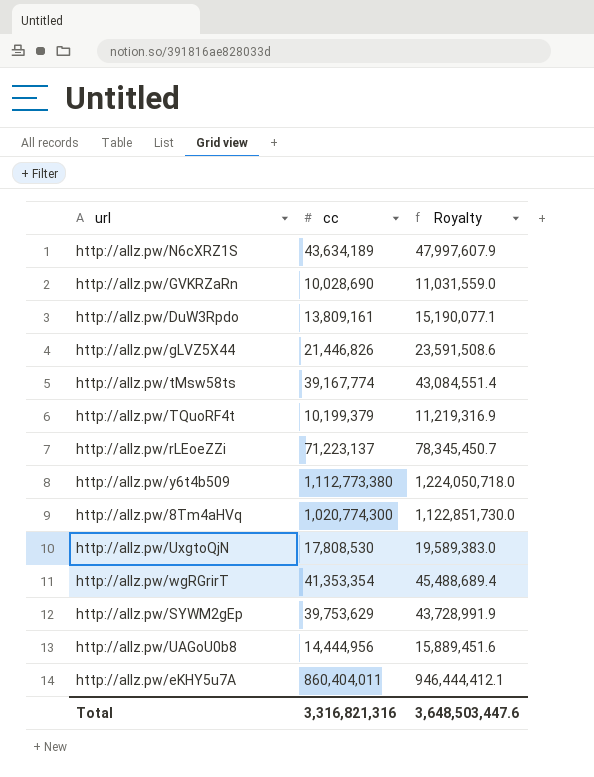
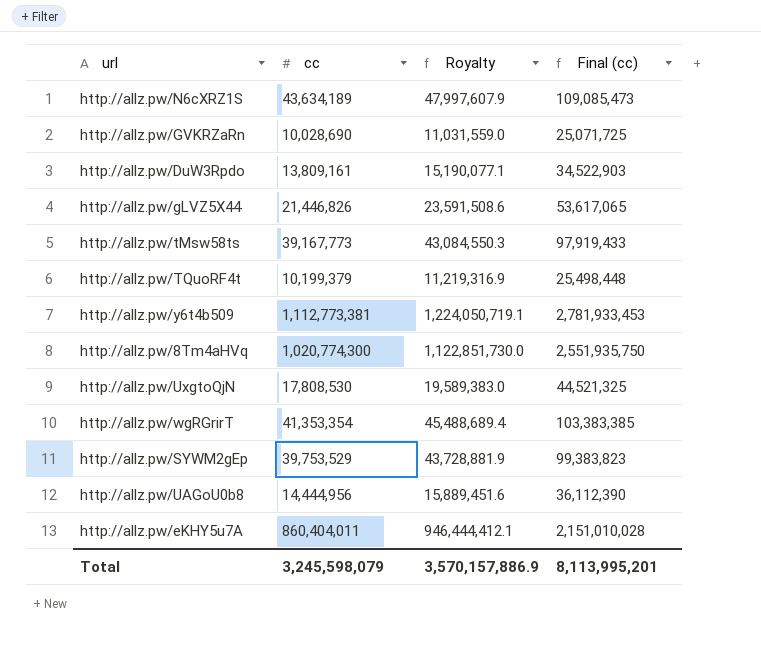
column Final (cc) | formula: none -> [cc] * 2.5
row http://allz.pw/rLEoeZZi: 71,223,137 | 78,345,450.7 -> none
http://allz.pw/tMsw58ts | cc: 39,167,774 -> 39,167,773
http://allz.pw/tMsw58ts | Royalty: 43,084,551.4 -> 43,084,550.3
http://allz.pw/y6t4b509 | cc: 1,112,773,380 -> 1,112,773,381
http://allz.pw/y6t4b509 | Royalty: 1,224,050,718.0 -> 1,224,050,719.1
http://allz.pw/SYWM2gEp | cc: 39,753,629 -> 39,753,529
http://allz.pw/SYWM2gEp | Royalty: 43,728,991.9 -> 43,728,881.9
Total | cc: 3,316,821,316 -> 3,245,598,079
Total | Royalty: 3,648,503,447.6 -> 3,570,157,886.9

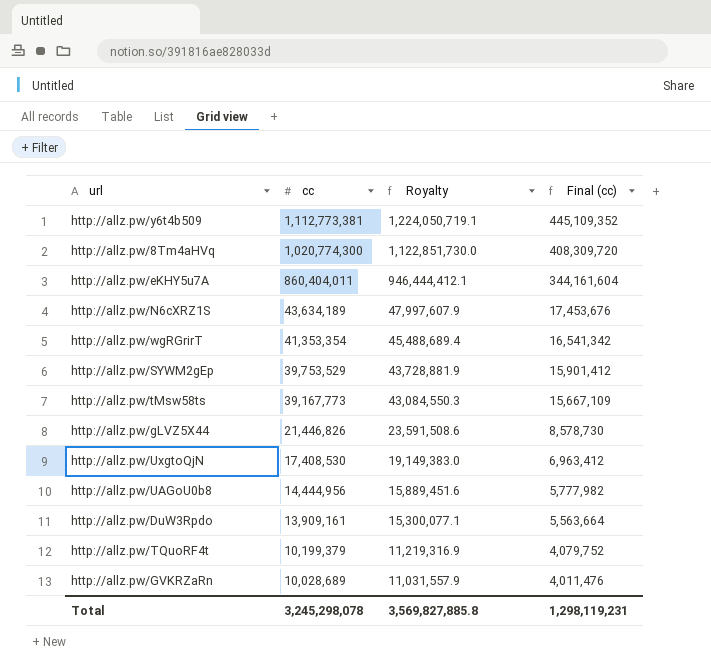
row order: none -> cc descending
column Final (cc) | formula: [cc] * 2.5 -> [cc] * 0.4
http://allz.pw/UxgtoQjN | cc: 17,808,530 -> 17,408,530
http://allz.pw/UxgtoQjN | Royalty: 19,589,383.0 -> 19,149,383.0
http://allz.pw/DuW3Rpdo | cc: 13,809,161 -> 13,909,161
http://allz.pw/DuW3Rpdo | Royalty: 15,190,077.1 -> 15,300,077.1
http://allz.pw/GVKRZaRn | cc: 10,028,690 -> 10,028,689
http://allz.pw/GVKRZaRn | Royalty: 11,031,559.0 -> 11,031,557.9
Total | cc: 3,245,598,079 -> 3,245,298,078
Total | Royalty: 3,570,157,886.9 -> 3,569,827,885.8
Total | Final (cc): 8,113,995,201 -> 1,298,119,231

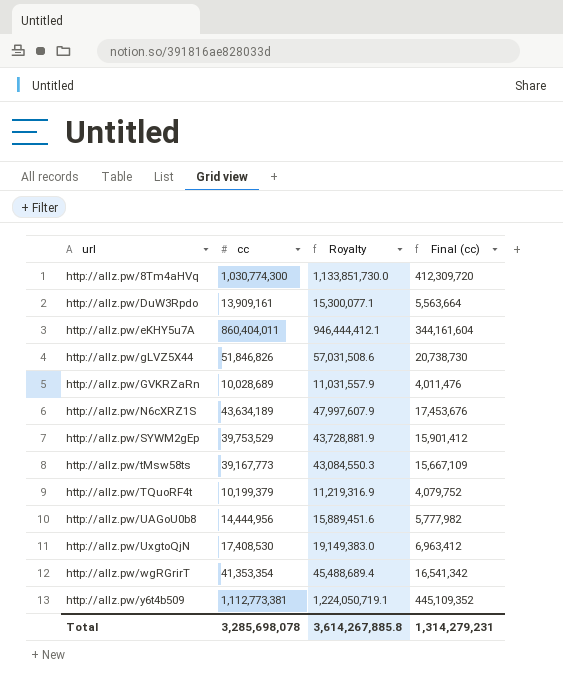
row order: cc descending -> url ascending
http://allz.pw/8Tm4aHVq | cc: 1,020,774,300 -> 1,030,774,300
http://allz.pw/8Tm4aHVq | Royalty: 1,122,851,730.0 -> 1,133,851,730.0
http://allz.pw/8Tm4aHVq | Final (cc): 408,309,720 -> 412,309,720
http://allz.pw/gLVZ5X44 | cc: 21,446,826 -> 51,846,826
http://allz.pw/gLVZ5X44 | Royalty: 23,591,508.6 -> 57,031,508.6
http://allz.pw/gLVZ5X44 | Final (cc): 8,578,730 -> 20,738,730
Total | cc: 3,245,298,078 -> 3,285,698,078
Total | Royalty: 3,569,827,885.8 -> 3,614,267,885.8
Total | Final (cc): 1,298,119,231 -> 1,314,279,231

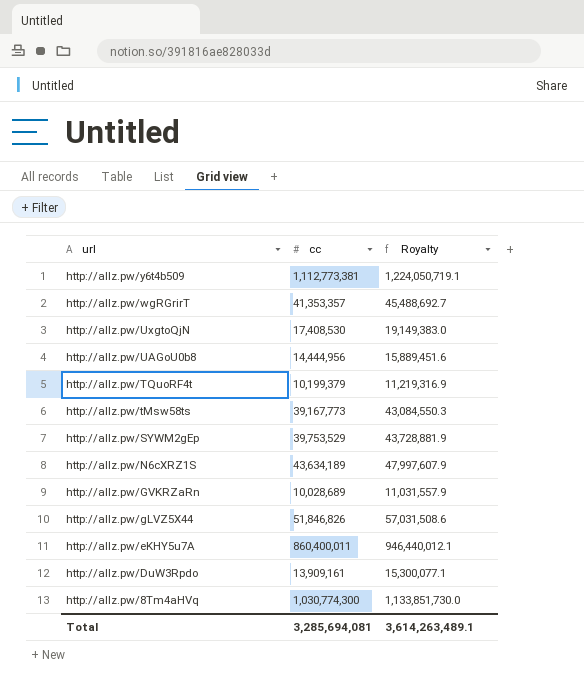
row order: url ascending -> url descending
column Final (cc) | formula: [cc] * 0.4 -> none
http://allz.pw/wgRGrirT | cc: 41,353,354 -> 41,353,357
http://allz.pw/wgRGrirT | Royalty: 45,488,689.4 -> 45,488,692.7
http://allz.pw/eKHY5u7A | cc: 860,404,011 -> 860,400,011
http://allz.pw/eKHY5u7A | Royalty: 946,444,412.1 -> 946,440,012.1
Total | cc: 3,285,698,078 -> 3,285,694,081
Total | Royalty: 3,614,267,885.8 -> 3,614,263,489.1

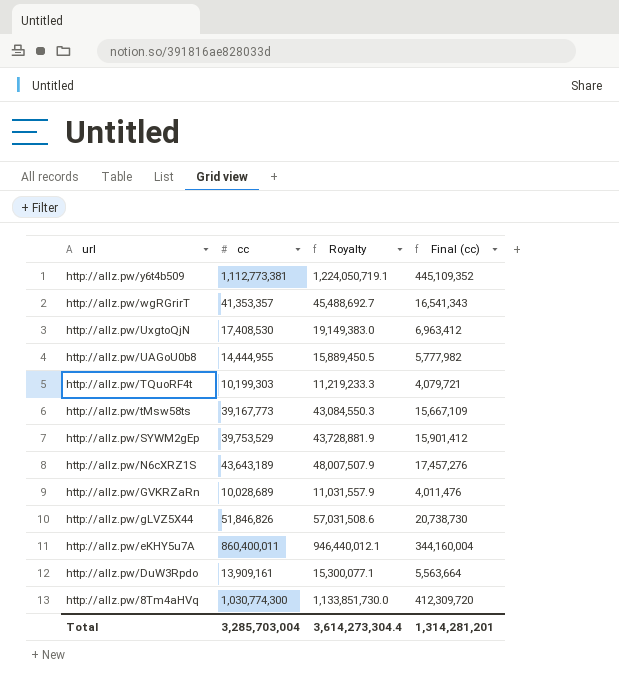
column Final (cc) | formula: none -> [cc] * 0.4
http://allz.pw/UAGoU0b8 | cc: 14,444,956 -> 14,444,955
http://allz.pw/UAGoU0b8 | Royalty: 15,889,451.6 -> 15,889,450.5
http://allz.pw/TQuoRF4t | cc: 10,199,379 -> 10,199,303
http://allz.pw/TQuoRF4t | Royalty: 11,219,316.9 -> 11,219,233.3
http://allz.pw/N6cXRZ1S | cc: 43,634,189 -> 43,643,189
http://allz.pw/N6cXRZ1S | Royalty: 47,997,607.9 -> 48,007,507.9
Total | cc: 3,285,694,081 -> 3,285,703,004
Total | Royalty: 3,614,263,489.1 -> 3,614,273,304.4

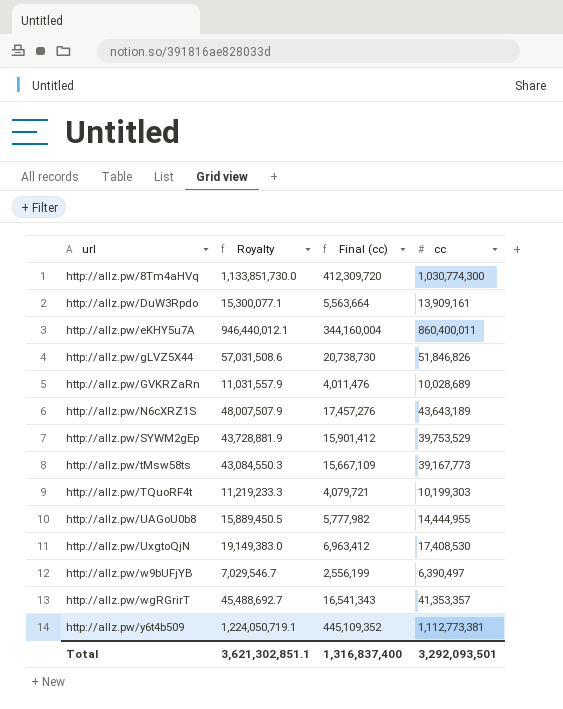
row order: url descending -> url ascending
column cc | position: 2 -> 4
row http://allz.pw/w9bUFjYB: none -> 7,029,546.7 | 2,556,199 | 6,390,497
Total | Royalty: 3,614,273,304.4 -> 3,621,302,851.1
Total | Final (cc): 1,314,281,201 -> 1,316,837,400
Total | cc: 3,285,703,004 -> 3,292,093,501

